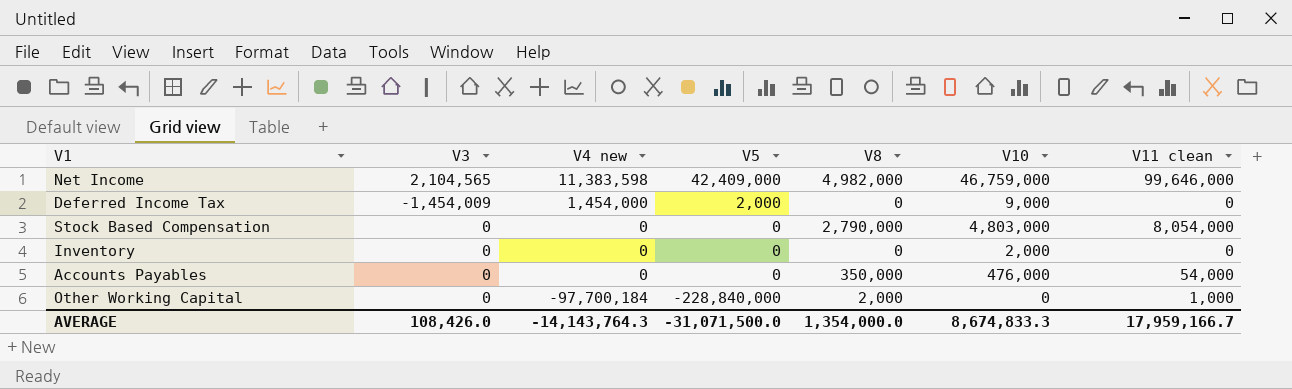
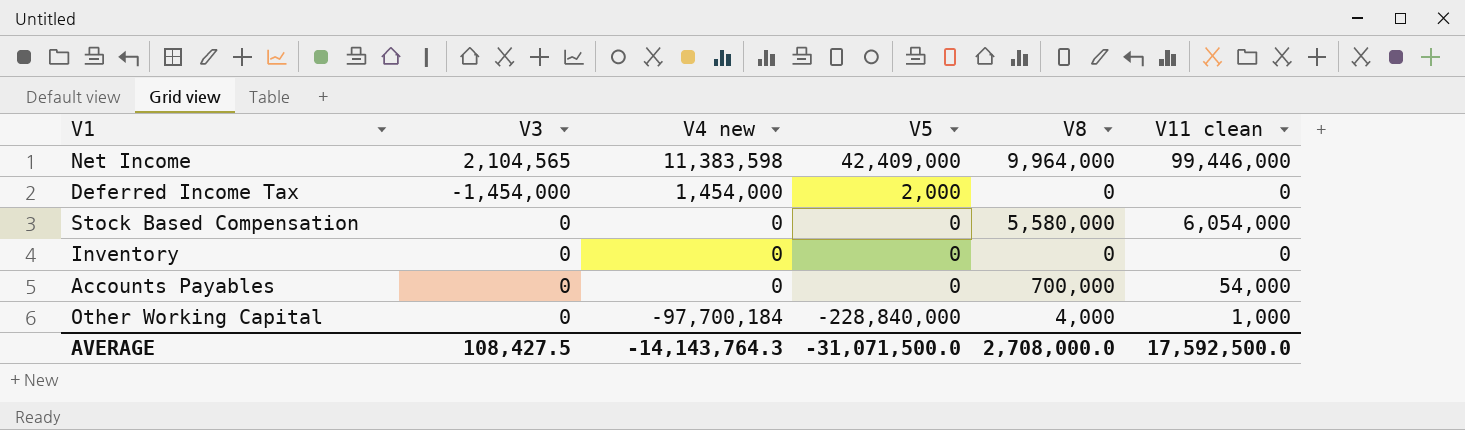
column V10 | position: 6 -> none
Net Income | V8: 4,982,000 -> 9,964,000
Net Income | V11 clean: 99,646,000 -> 99,446,000
Deferred Income Tax | V3: -1,454,009 -> -1,454,000
Stock Based Compensation | V8: 2,790,000 -> 5,580,000
Stock Based Compensation | V11 clean: 8,054,000 -> 6,054,000
Accounts Payables | V8: 350,000 -> 700,000
Other Working Capital | V8: 2,000 -> 4,000
AVERAGE | V3: 108,426.0 -> 108,427.5
AVERAGE | V8: 1,354,000.0 -> 2,708,000.0
AVERAGE | V11 clean: 17,959,166.7 -> 17,592,500.0

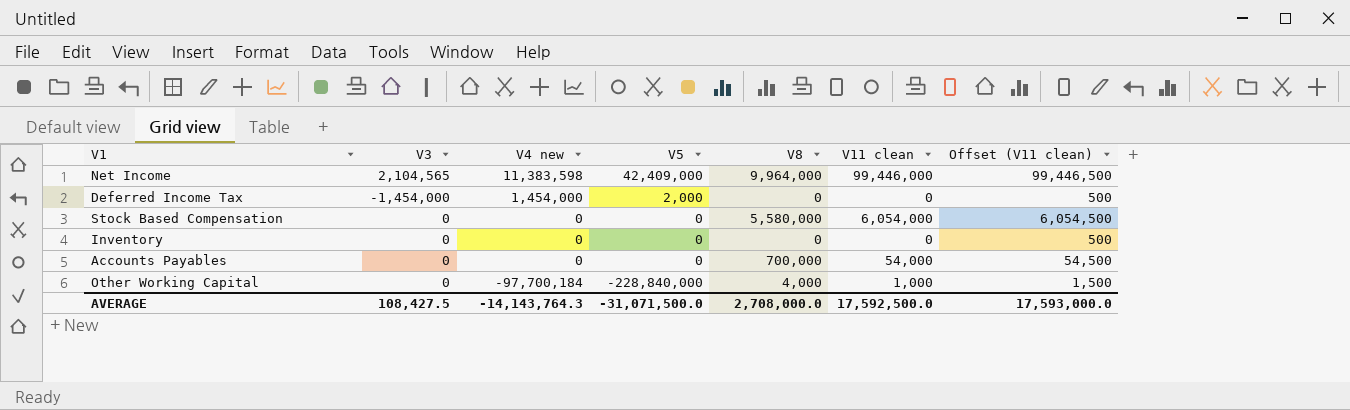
column Offset (V11 clean) | formula: none -> [V11 clean] + 500

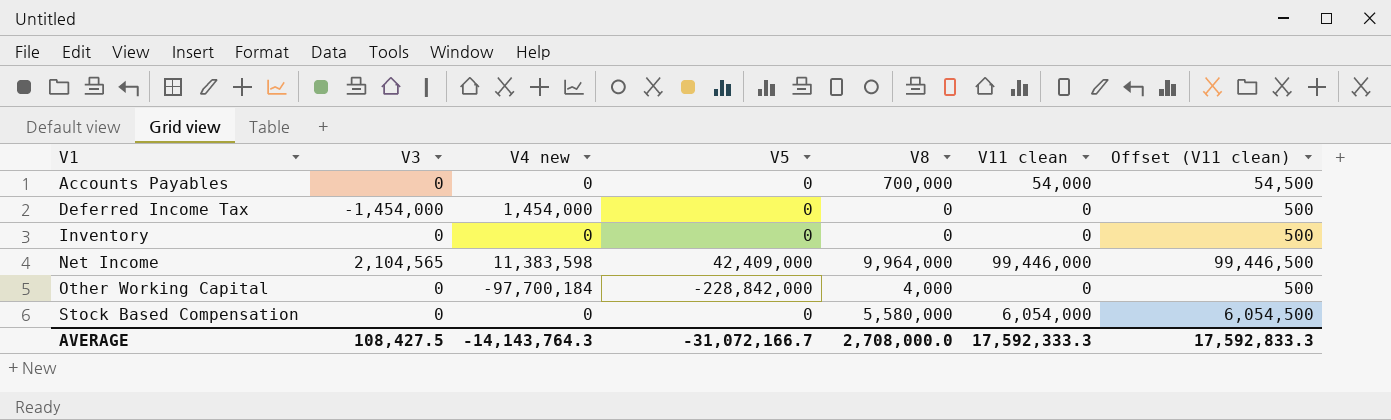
row order: V4 new descending -> V1 ascending
Deferred Income Tax | V5: 2,000 -> 0
Other Working Capital | V5: -228,840,000 -> -228,842,000
Other Working Capital | V11 clean: 1,000 -> 0
Other Working Capital | Offset (V11 clean): 1,500 -> 500
AVERAGE | V5: -31,071,500.0 -> -31,072,166.7
AVERAGE | V11 clean: 17,592,500.0 -> 17,592,333.3
AVERAGE | Offset (V11 clean): 17,593,000.0 -> 17,592,833.3

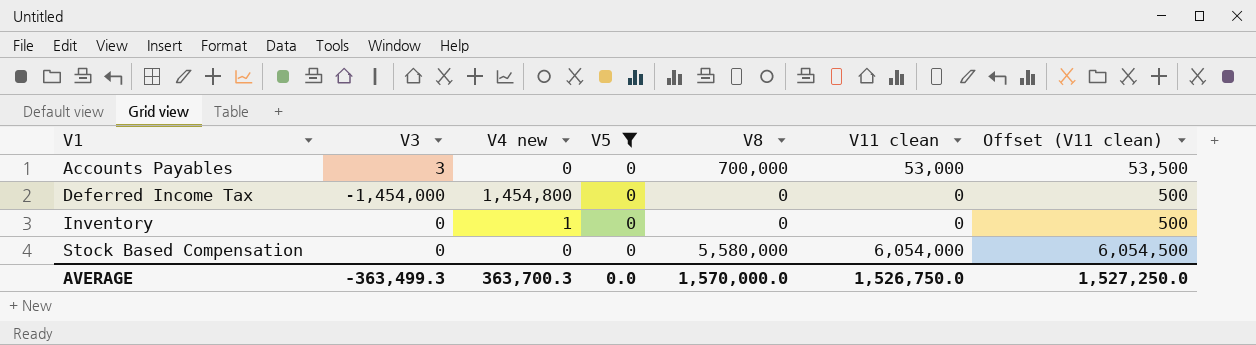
filter: none -> V5 = 0
Accounts Payables | V3: 0 -> 3
Accounts Payables | V11 clean: 54,000 -> 53,000
Accounts Payables | Offset (V11 clean): 54,500 -> 53,500
Deferred Income Tax | V4 new: 1,454,000 -> 1,454,800
Inventory | V4 new: 0 -> 1
AVERAGE | V3: 108,427.5 -> -363,499.3
AVERAGE | V4 new: -14,143,764.3 -> 363,700.3
AVERAGE | V5: -31,072,166.7 -> 0.0
AVERAGE | V8: 2,708,000.0 -> 1,570,000.0
AVERAGE | V11 clean: 17,592,333.3 -> 1,526,750.0
AVERAGE | Offset (V11 clean): 17,592,833.3 -> 1,527,250.0

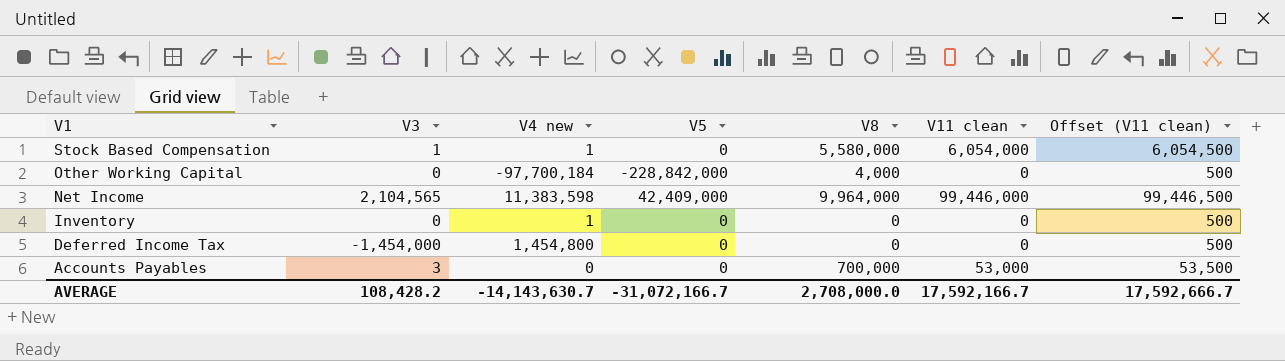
filter: V5 = 0 -> none
row order: V1 ascending -> V1 descending
Stock Based Compensation | V3: 0 -> 1
Stock Based Compensation | V4 new: 0 -> 1
AVERAGE | V3: -363,499.3 -> 108,428.2
AVERAGE | V4 new: 363,700.3 -> -14,143,630.7
AVERAGE | V5: 0.0 -> -31,072,166.7
AVERAGE | V8: 1,570,000.0 -> 2,708,000.0
AVERAGE | V11 clean: 1,526,750.0 -> 17,592,166.7
AVERAGE | Offset (V11 clean): 1,527,250.0 -> 17,592,666.7

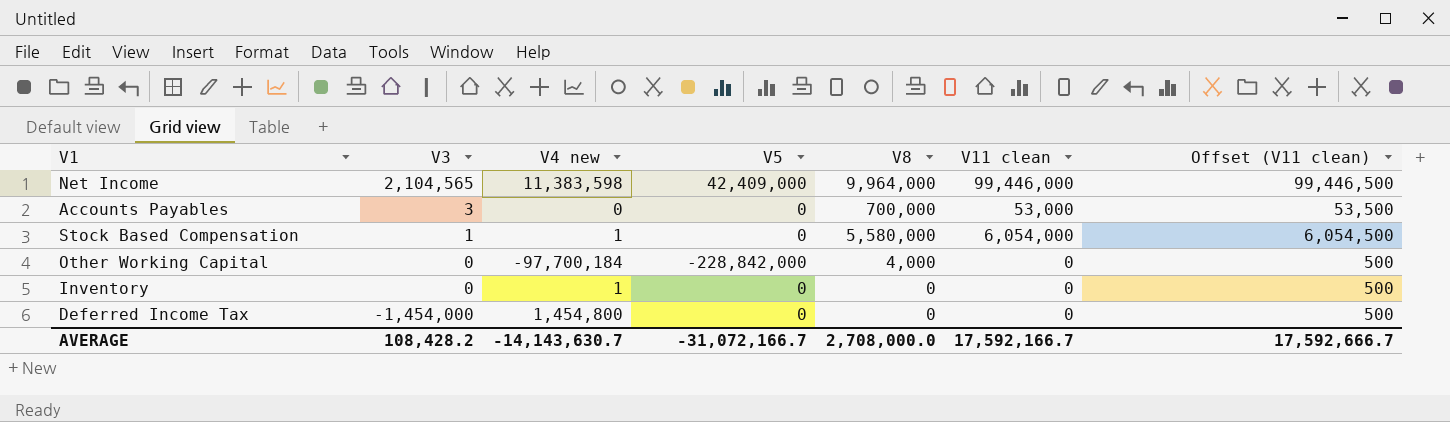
row order: V1 descending -> V3 descending

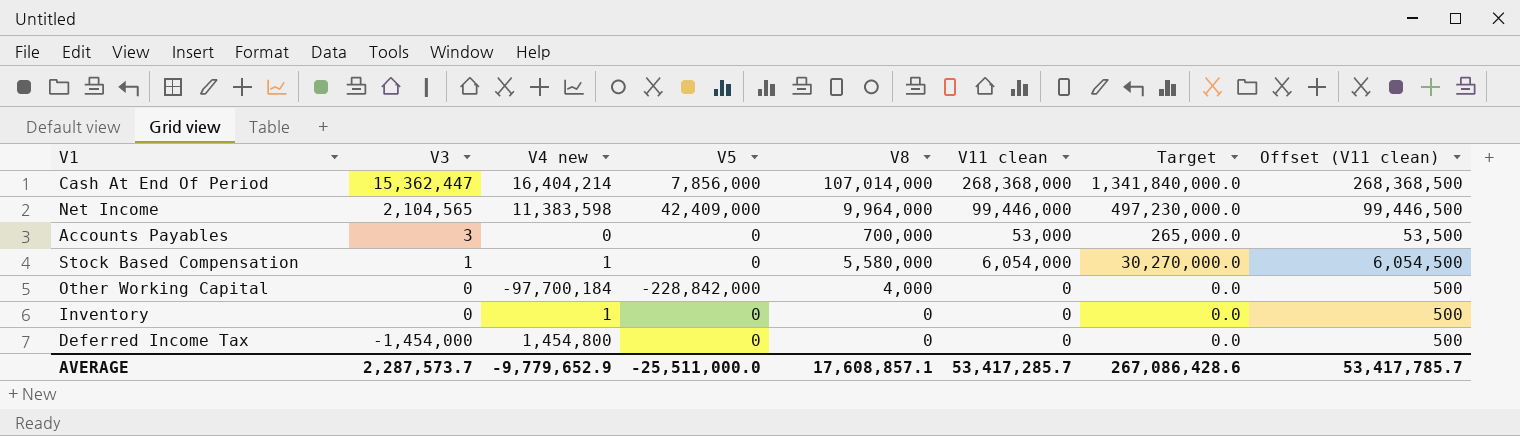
column Target | formula: none -> [V11 clean] * 5
row Cash At End Of Period: none -> 15,362,447 | 16,404,214 | 7,856,000 | 107,014,000 | 268,368,000 | 1,341,840,000.0 | 268,368,500
AVERAGE | V3: 108,428.2 -> 2,287,573.7
AVERAGE | V4 new: -14,143,630.7 -> -9,779,652.9
AVERAGE | V5: -31,072,166.7 -> -25,511,000.0
AVERAGE | V8: 2,708,000.0 -> 17,608,857.1
AVERAGE | V11 clean: 17,592,166.7 -> 53,417,285.7
AVERAGE | Offset (V11 clean): 17,592,666.7 -> 53,417,785.7

